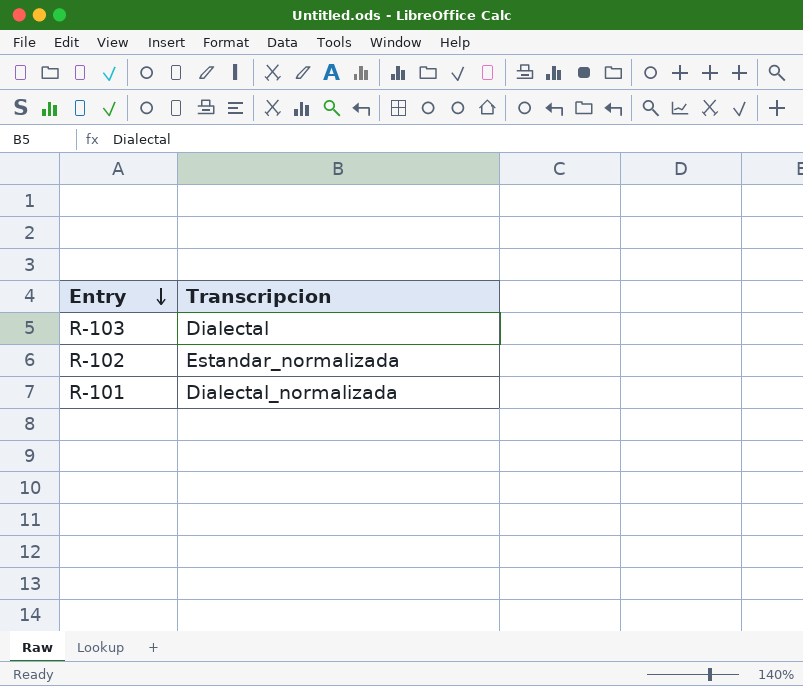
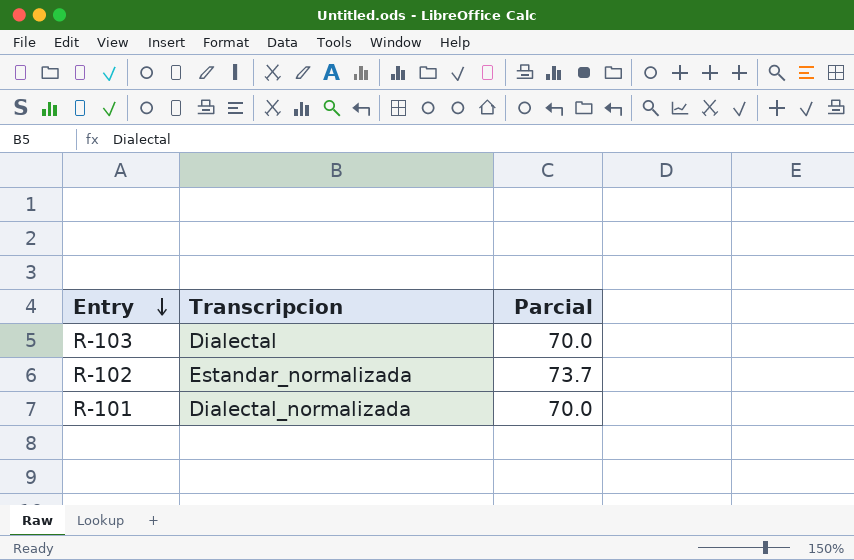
column Parcial | position: none -> 3

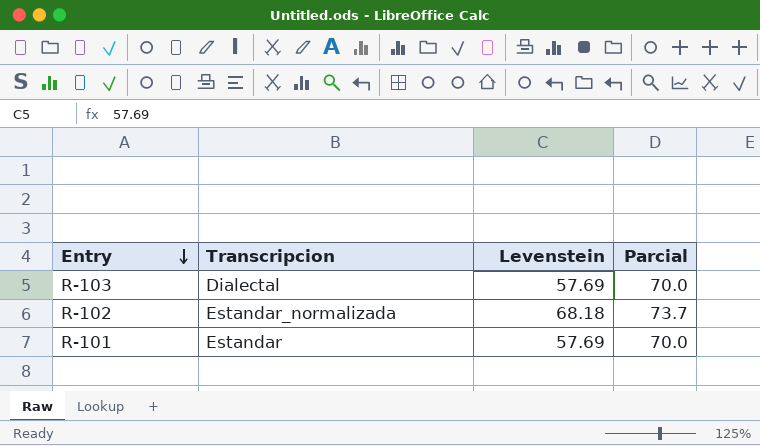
column Levenstein | position: none -> 3
R-101 | Transcripcion: Dialectal_normalizada -> Estandar

